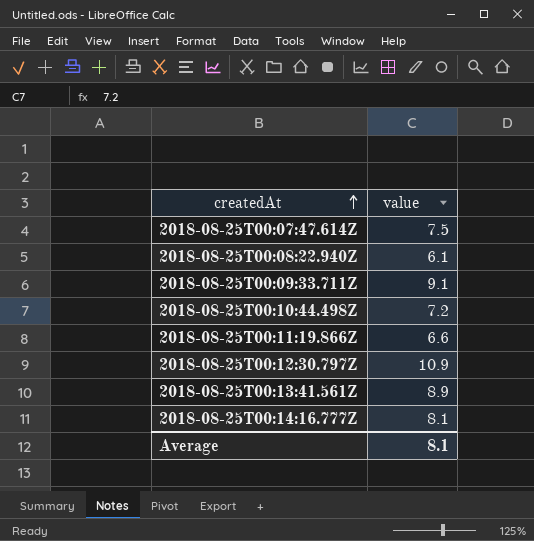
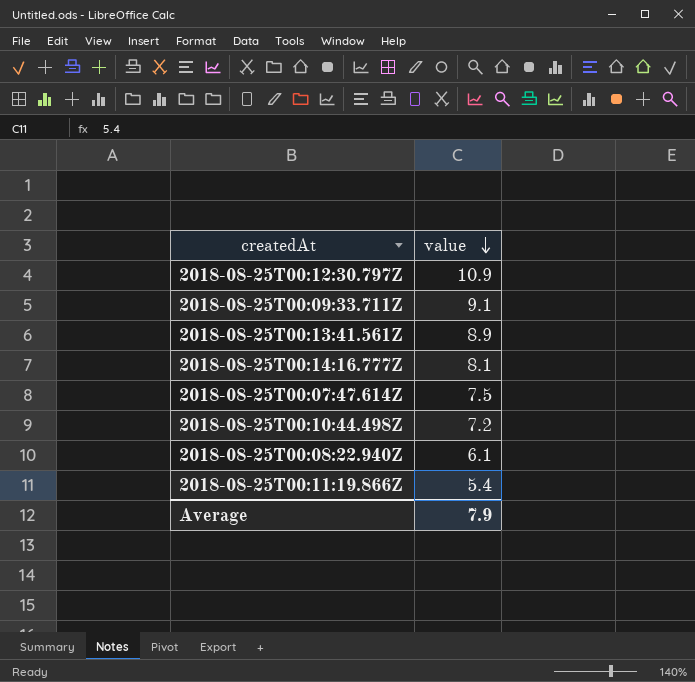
row order: createdAt ascending -> value descending
2018-08-25T00:11:19.866Z | value: 6.6 -> 5.4
Average | value: 8.1 -> 7.9

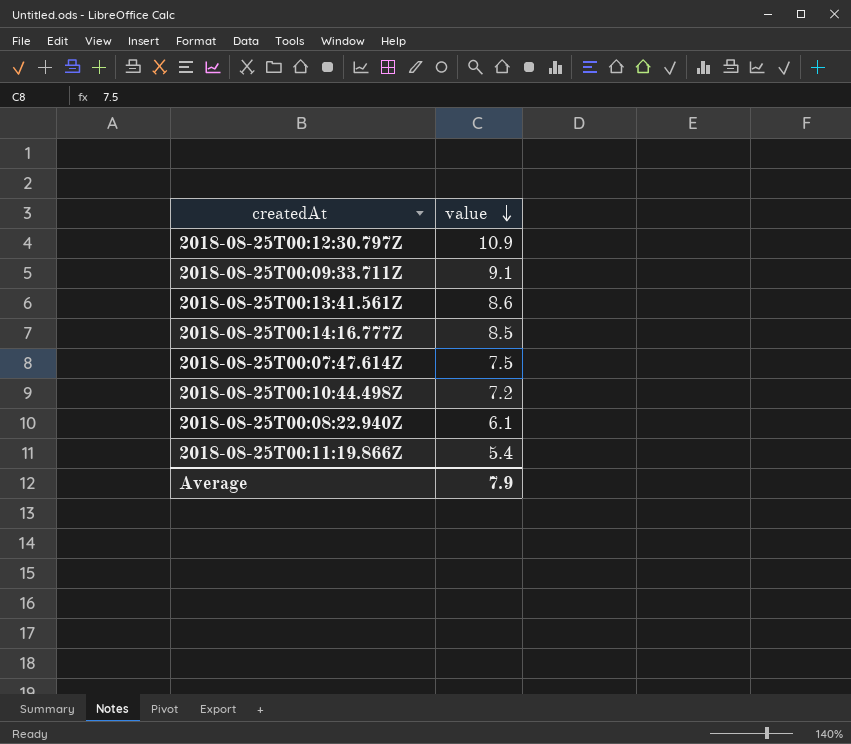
2018-08-25T00:13:41.561Z | value: 8.9 -> 8.6
2018-08-25T00:14:16.777Z | value: 8.1 -> 8.5

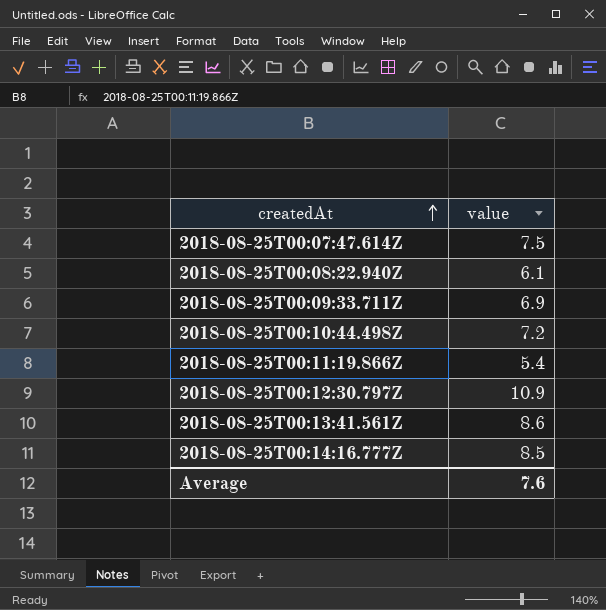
row order: value descending -> createdAt ascending
2018-08-25T00:09:33.711Z | value: 9.1 -> 6.9
Average | value: 7.9 -> 7.6

